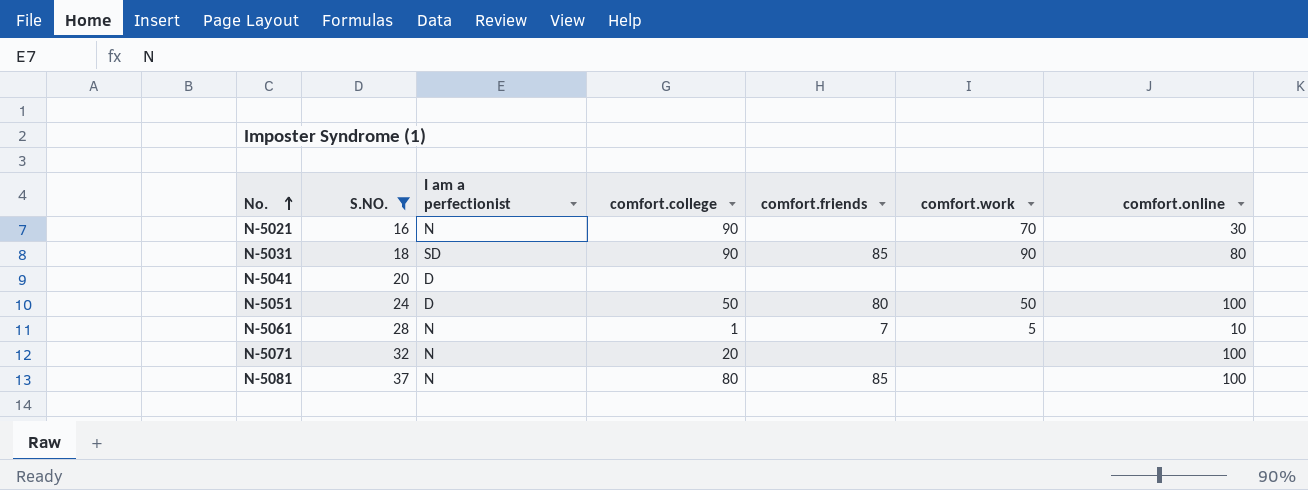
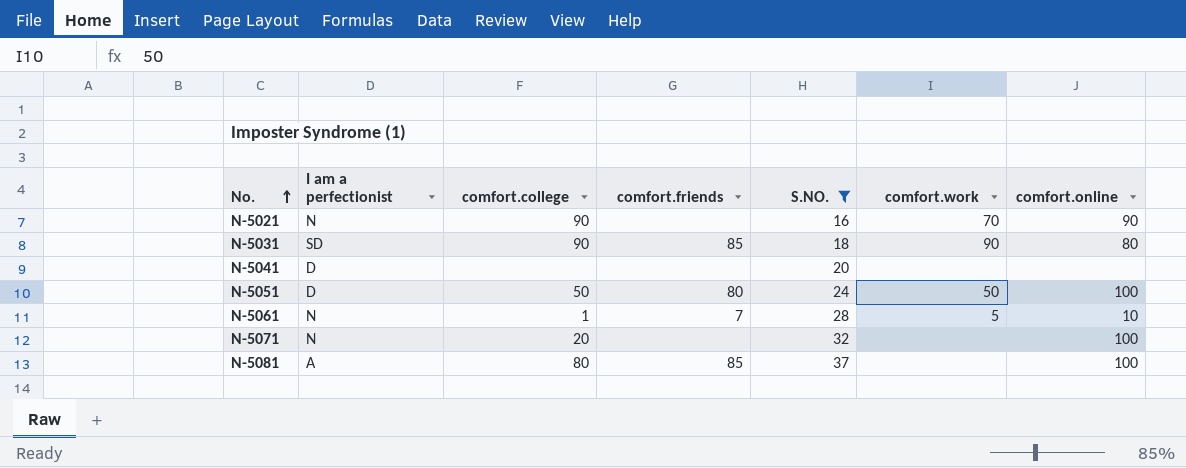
column S.NO. | position: 2 -> 5
N-5021 | comfort.online: 30 -> 90
N-5081 | I am a perfectionist: N -> A

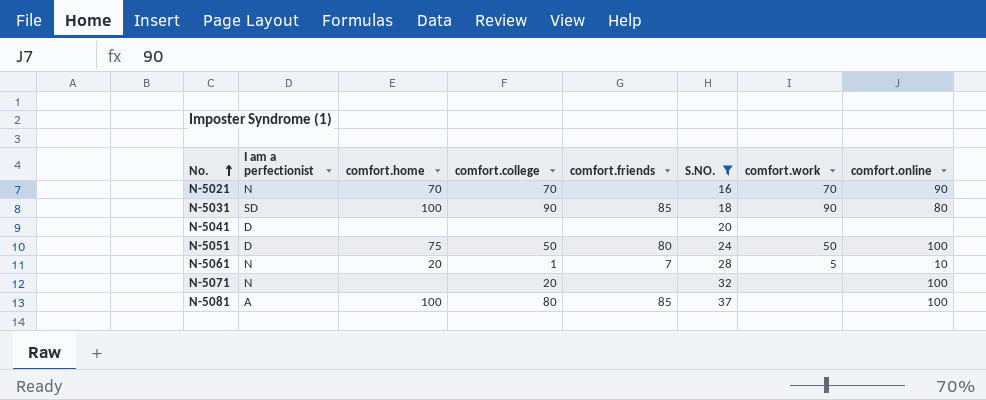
column comfort.home | position: none -> 3
N-5021 | comfort.college: 90 -> 70

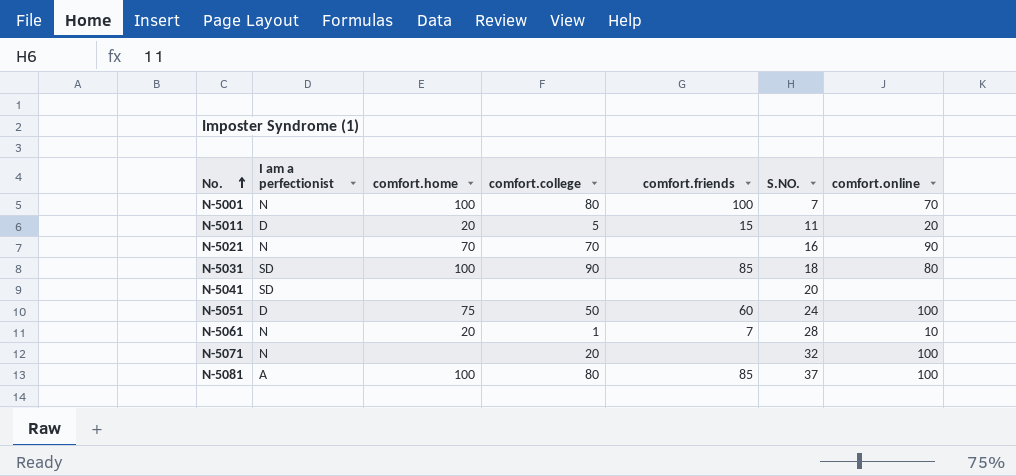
filter: S.NO. >= 16 -> none
column comfort.work | position: 7 -> none
N-5041 | I am a perfectionist: D -> SD
N-5051 | comfort.friends: 80 -> 60

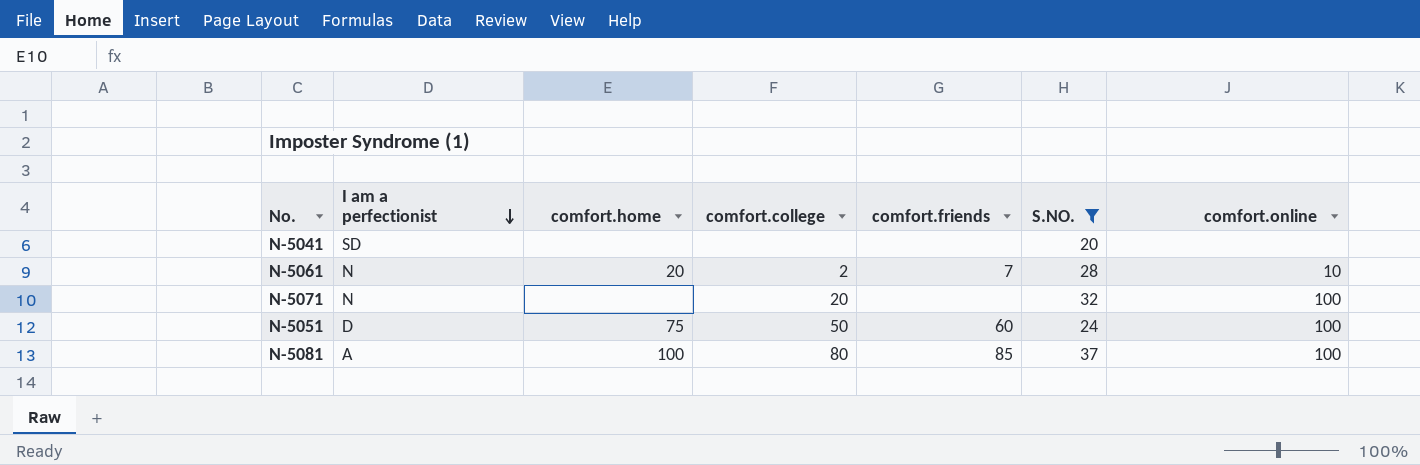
filter: none -> S.NO. >= 20
row order: No. ascending -> I am a perfectionist descending
N-5061 | comfort.college: 1 -> 2

